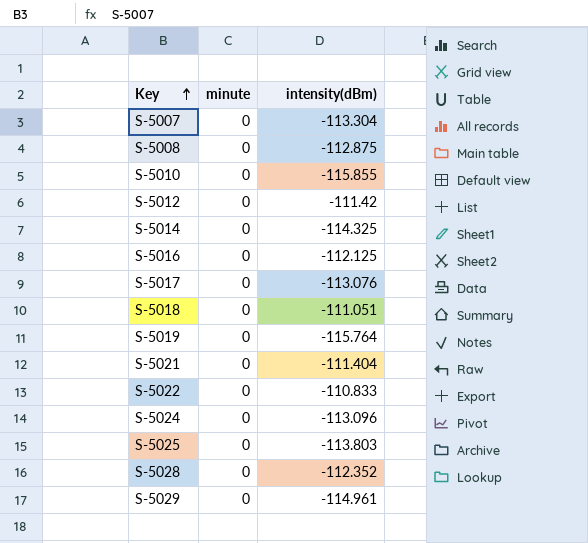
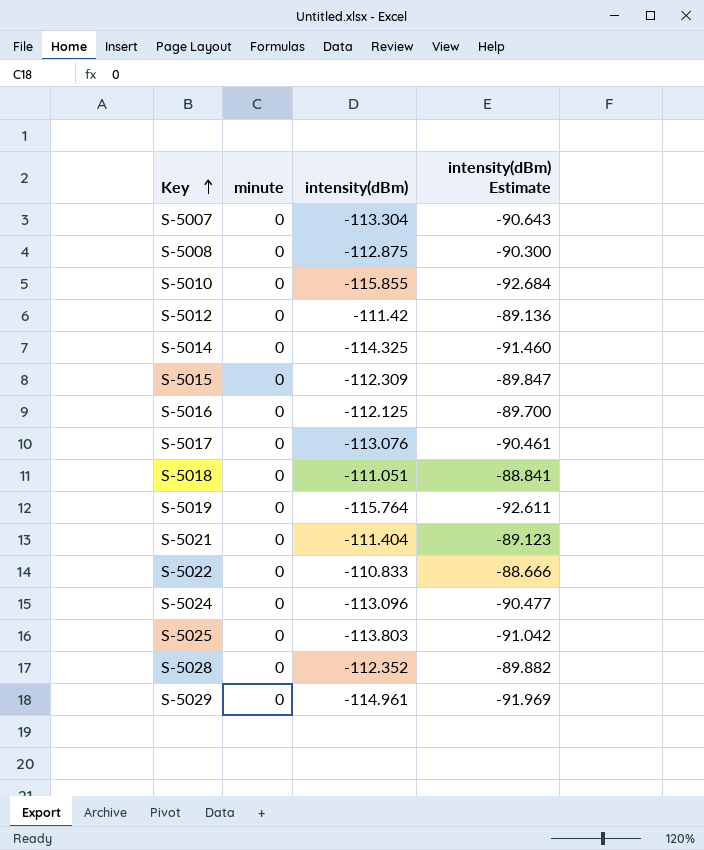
column intensity(dBm) Estimate | formula: none -> [intensity(dBm)] * 0.8
row S-5015: none -> 0 | -112.309 | -89.847

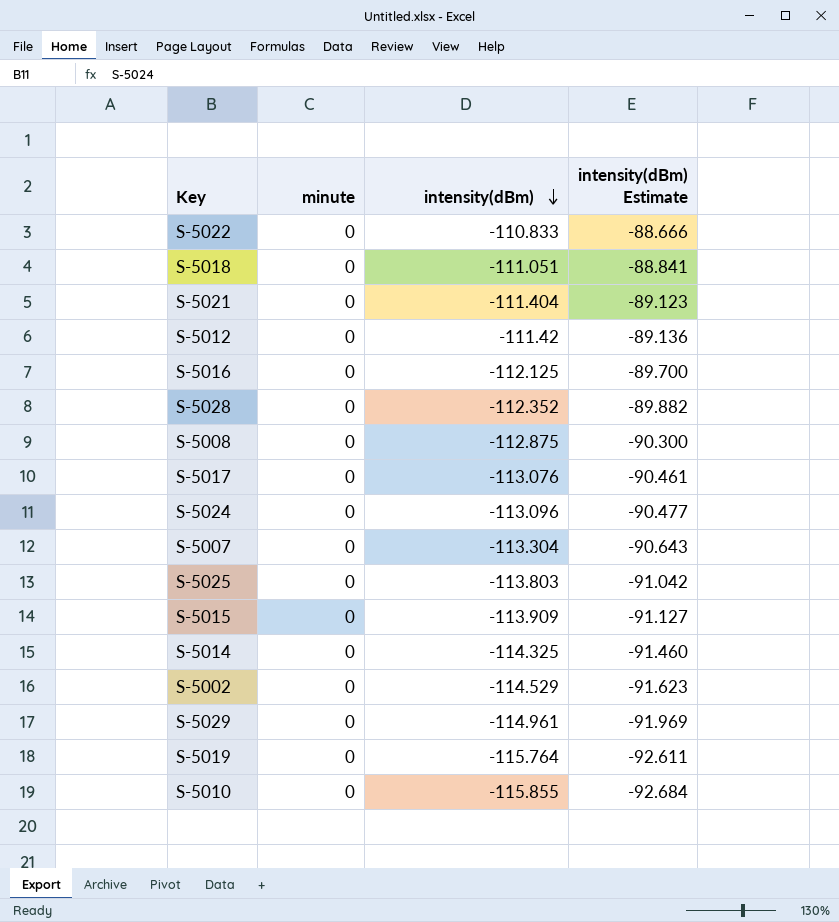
row order: Key ascending -> intensity(dBm) descending
S-5015 | intensity(dBm): -112.309 -> -113.909
S-5015 | intensity(dBm) Estimate: -89.847 -> -91.127
row S-5002: none -> 0 | -114.529 | -91.623

